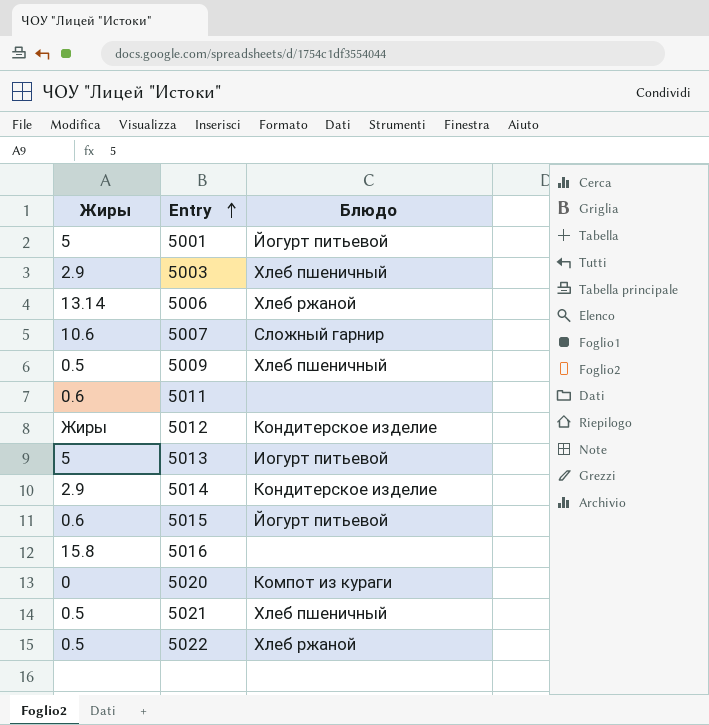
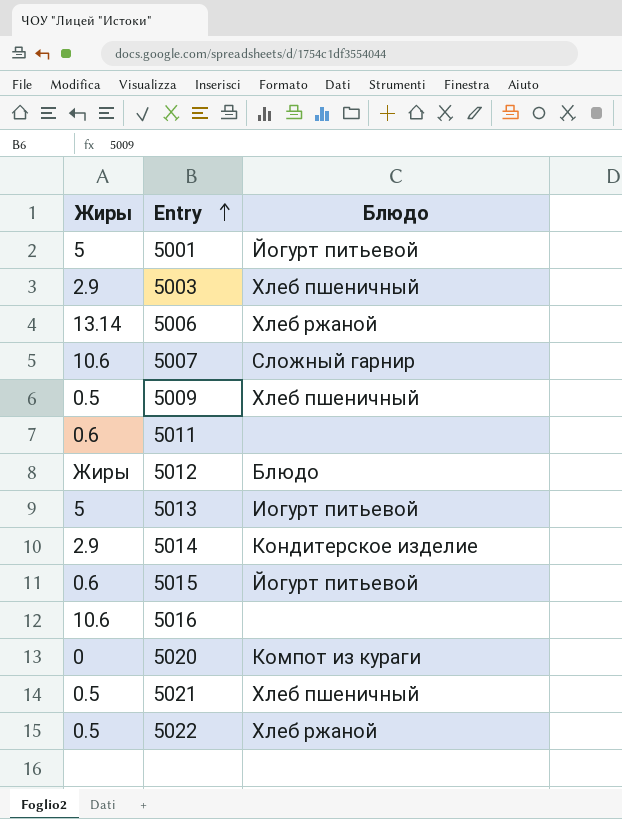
5012 | Блюдо: Кондитерское изделие -> Блюдо
5016 | Жиры: 15.8 -> 10.6

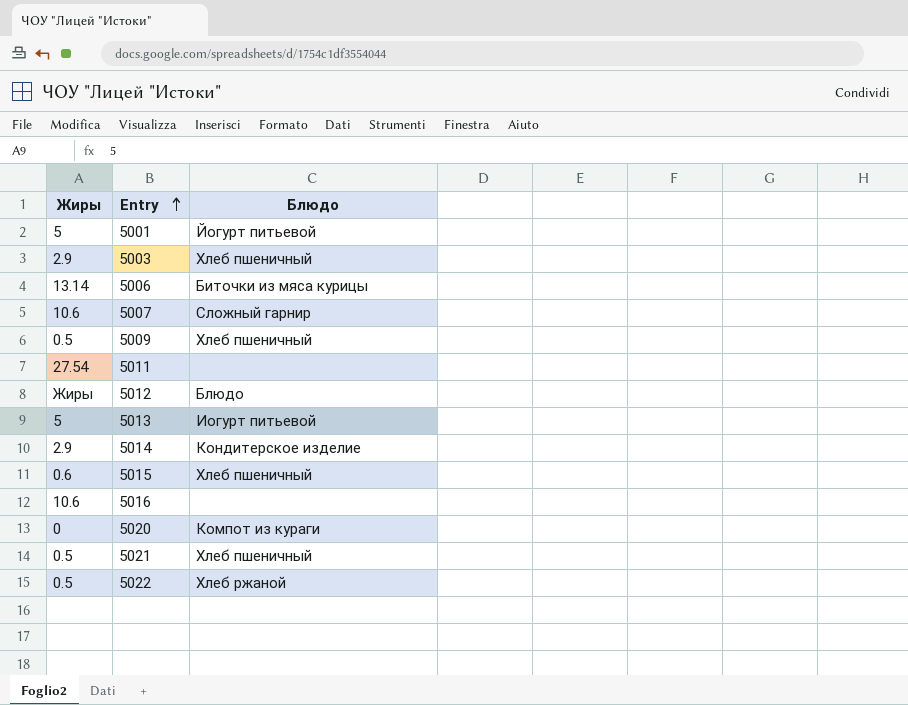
5006 | Блюдо: Хлеб ржаной -> Биточки из мяса курицы
5011 | Жиры: 0.6 -> 27.54
5015 | Блюдо: Йогурт питьевой -> Хлеб пшеничный

